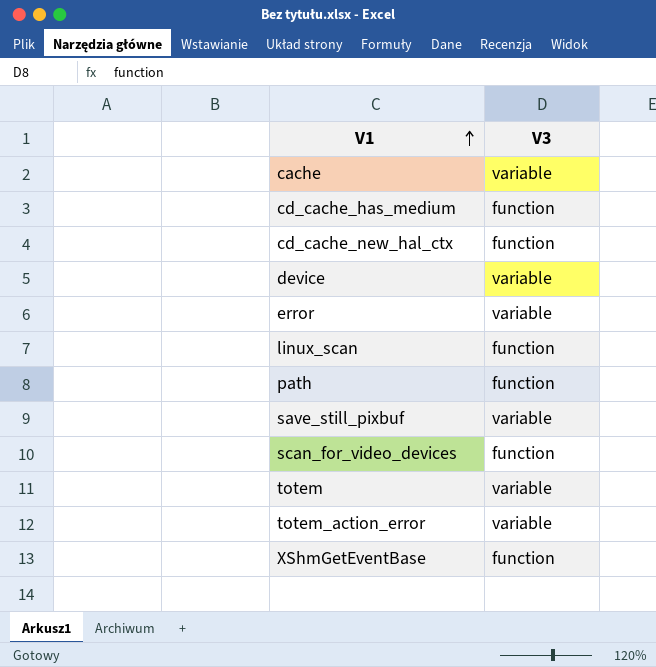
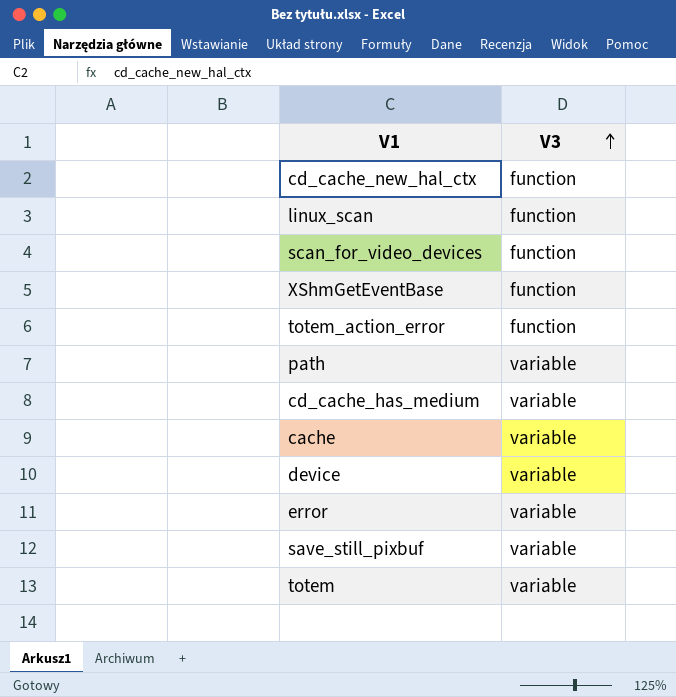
row order: V1 ascending -> V3 ascending
totem_action_error | V3: variable -> function
path | V3: function -> variable
cd_cache_has_medium | V3: function -> variable

